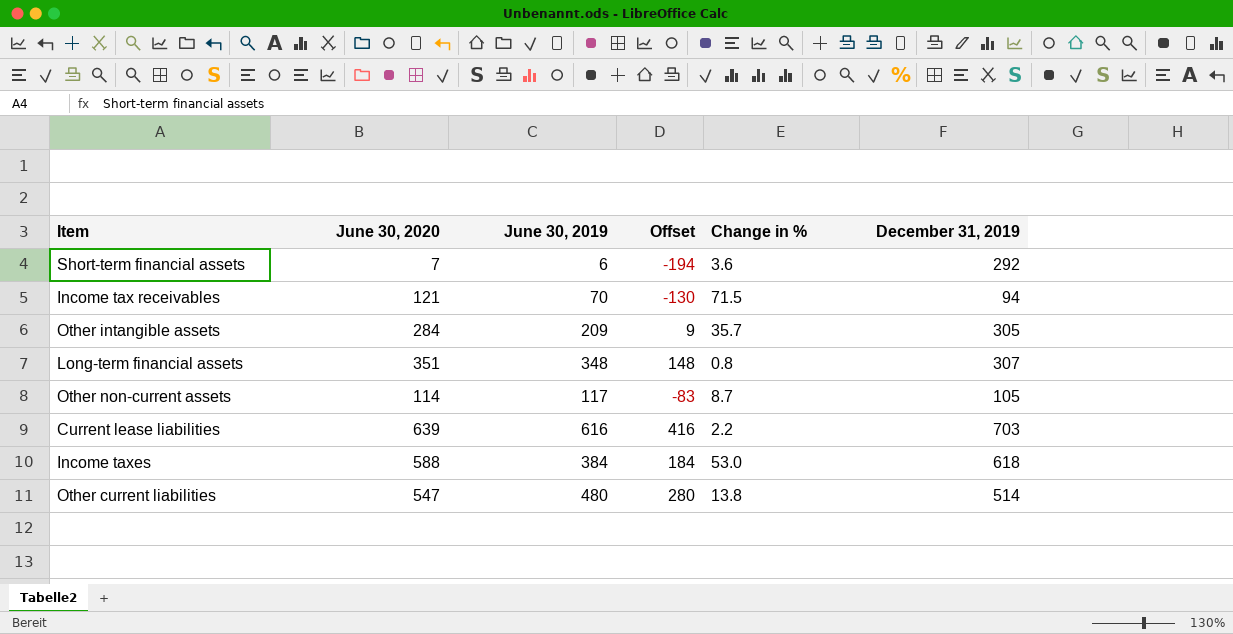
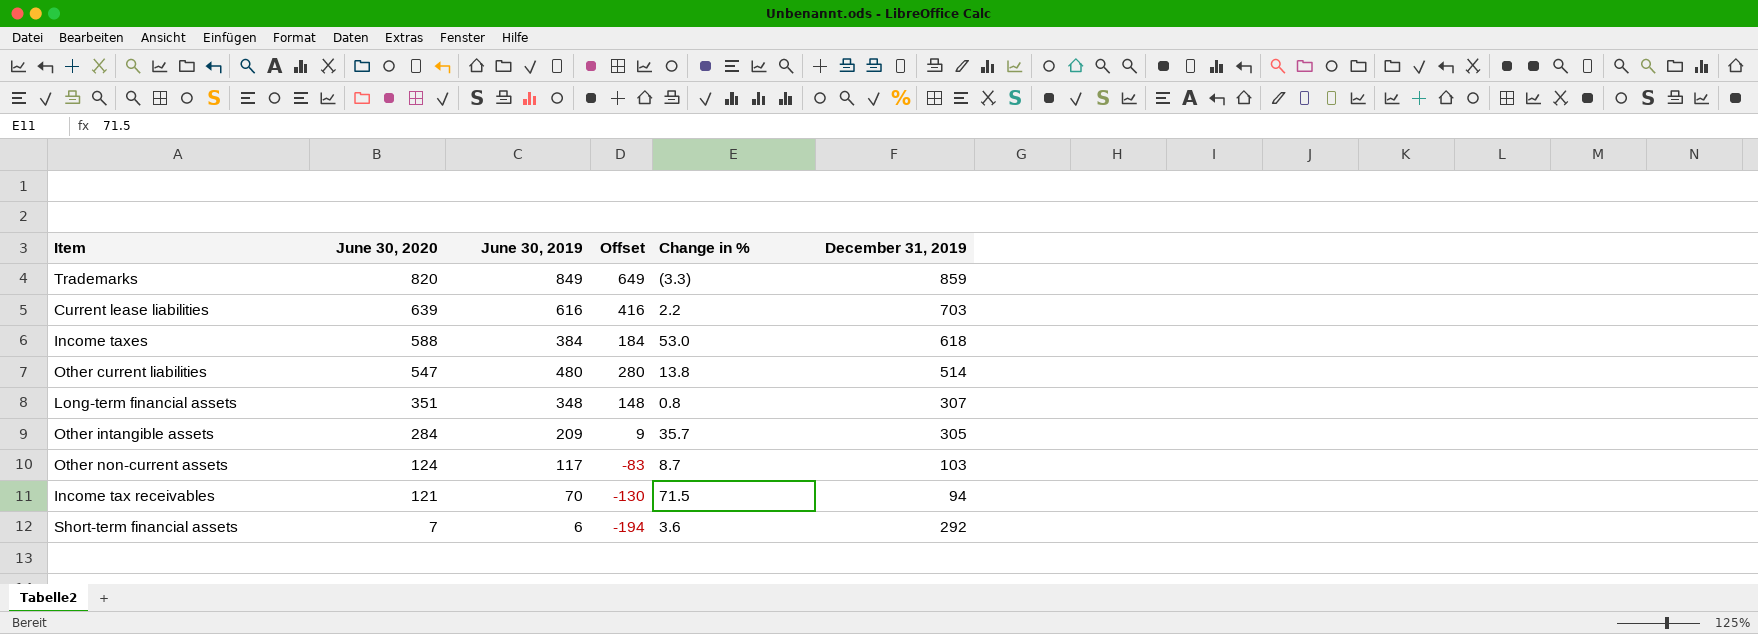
row order: none -> June 30, 2020 descending
row Trademarks: none -> 820 | 849 | 649 | (3.3) | 859
Other non-current assets | June 30, 2020: 114 -> 124
Other non-current assets | December 31, 2019: 105 -> 103

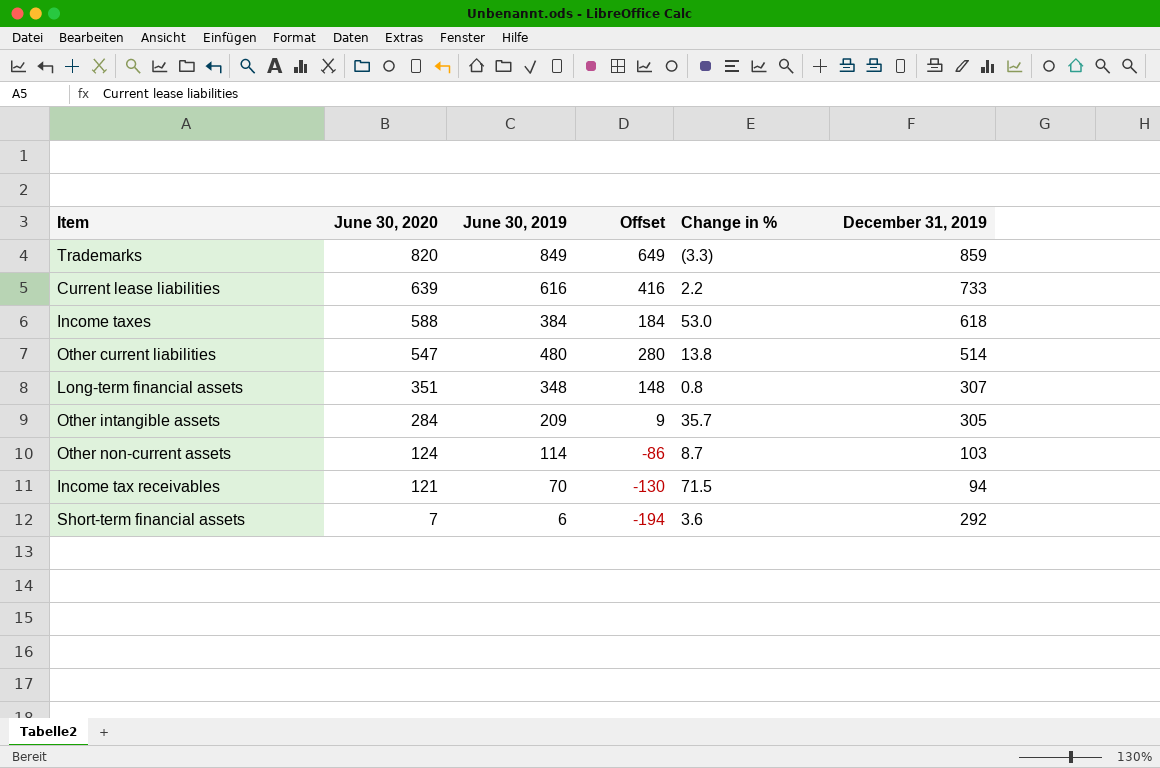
Current lease liabilities | December 31, 2019: 703 -> 733
Other non-current assets | June 30, 2019: 117 -> 114
Other non-current assets | Offset: -83 -> -86

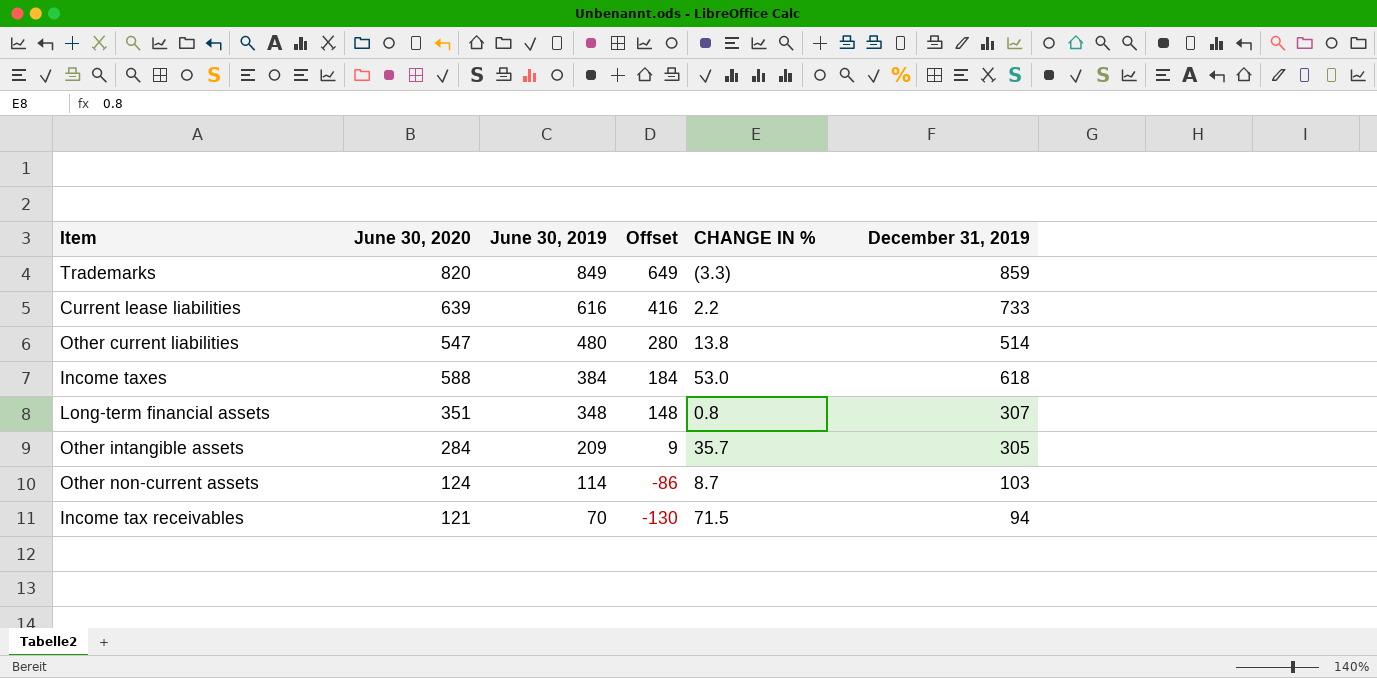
row order: June 30, 2020 descending -> June 30, 2019 descending
column name: Change in % -> CHANGE IN %
row Short-term financial assets: 7 | 6 | -194 | 3.6 | 292 -> none

